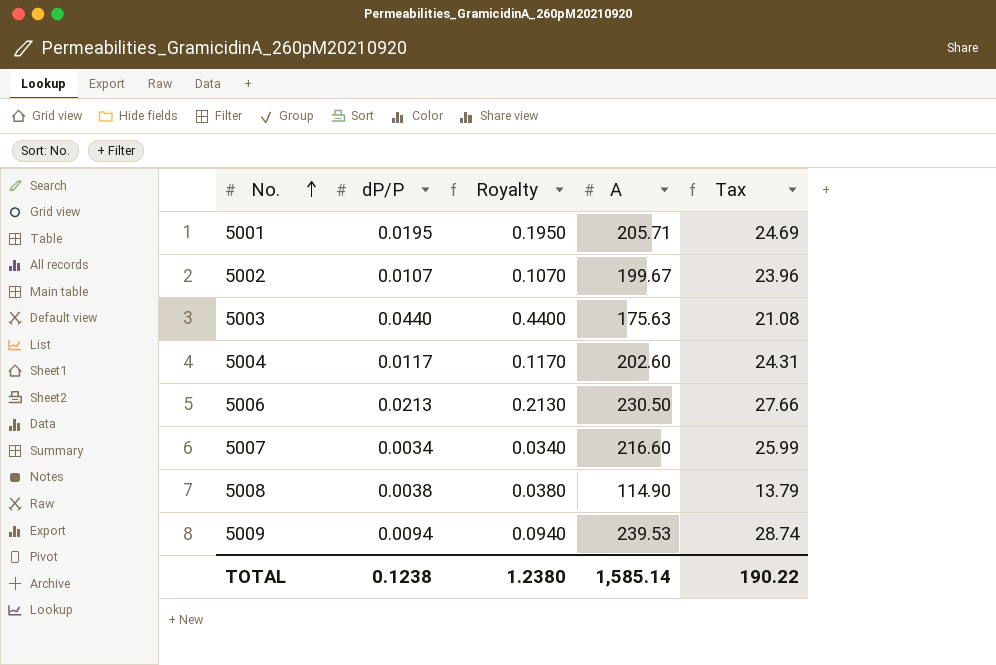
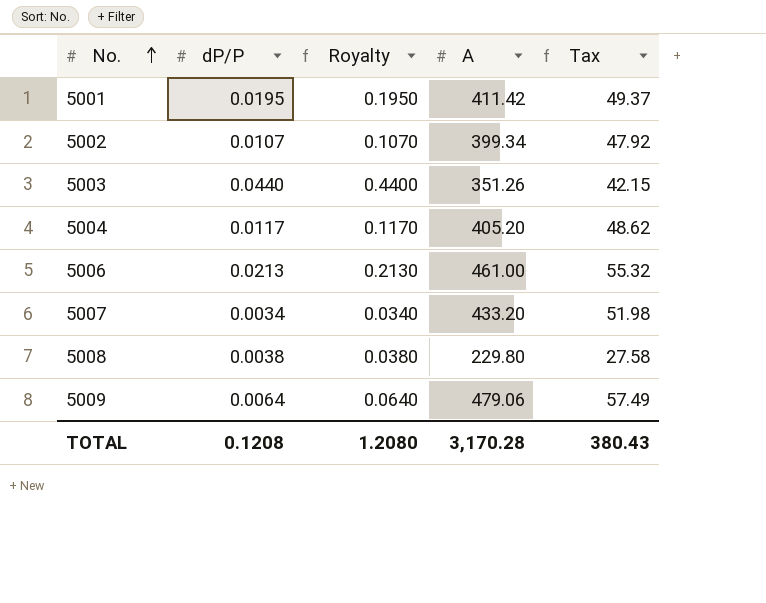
5001 | A: 205.71 -> 411.42
5001 | Tax: 24.69 -> 49.37
5002 | A: 199.67 -> 399.34
5002 | Tax: 23.96 -> 47.92
5003 | A: 175.63 -> 351.26
5003 | Tax: 21.08 -> 42.15
5004 | A: 202.60 -> 405.20
5004 | Tax: 24.31 -> 48.62
5006 | A: 230.50 -> 461.00
5006 | Tax: 27.66 -> 55.32
5007 | A: 216.60 -> 433.20
5007 | Tax: 25.99 -> 51.98
5008 | A: 114.90 -> 229.80
5008 | Tax: 13.79 -> 27.58
5009 | dP/P: 0.0094 -> 0.0064
5009 | Royalty: 0.0940 -> 0.0640
5009 | A: 239.53 -> 479.06
5009 | Tax: 28.74 -> 57.49
TOTAL | dP/P: 0.1238 -> 0.1208
TOTAL | Royalty: 1.2380 -> 1.2080
TOTAL | A: 1,585.14 -> 3,170.28
TOTAL | Tax: 190.22 -> 380.43

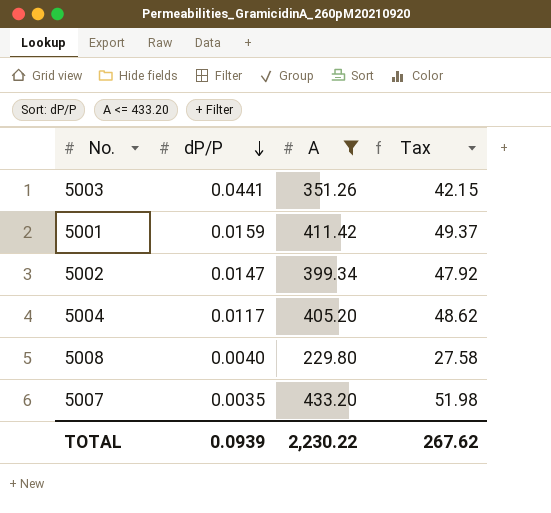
filter: none -> A <= 433.20
row order: No. ascending -> dP/P descending
column Royalty | formula: [dP/P] * 10 -> none
5003 | dP/P: 0.0440 -> 0.0441
5001 | dP/P: 0.0195 -> 0.0159
5002 | dP/P: 0.0107 -> 0.0147
5008 | dP/P: 0.0038 -> 0.0040
5007 | dP/P: 0.0034 -> 0.0035
TOTAL | dP/P: 0.1208 -> 0.0939
TOTAL | A: 3,170.28 -> 2,230.22
TOTAL | Tax: 380.43 -> 267.62

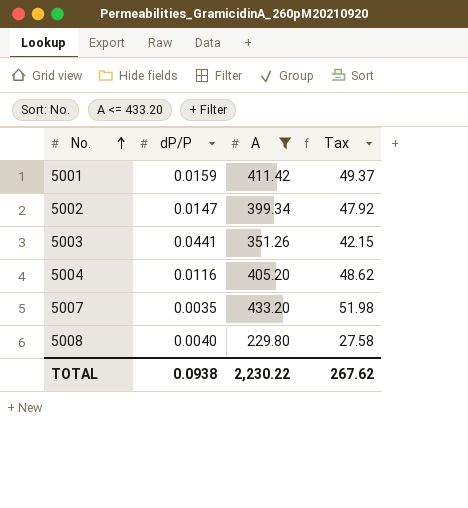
row order: dP/P descending -> No. ascending
5004 | dP/P: 0.0117 -> 0.0116
TOTAL | dP/P: 0.0939 -> 0.0938

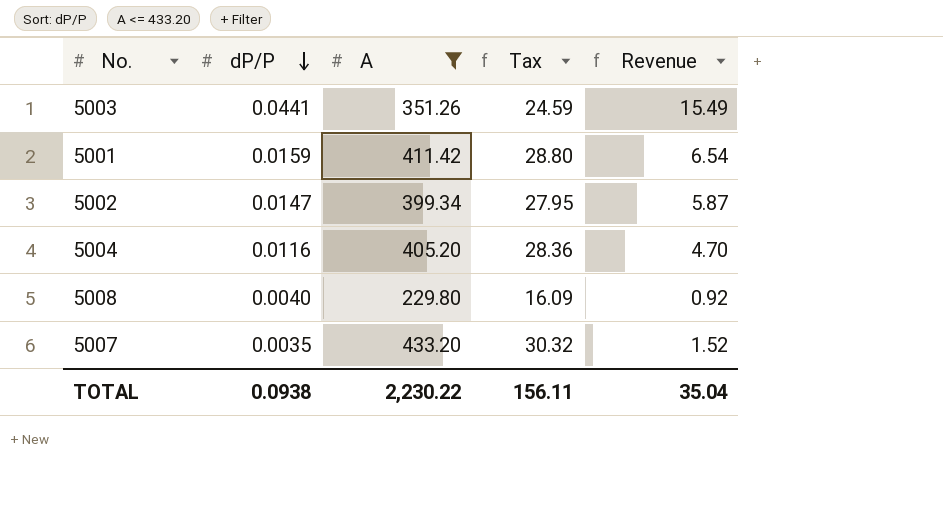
row order: No. ascending -> dP/P descending
column Tax | formula: [A] * 0.12 -> [A] * 0.07
column Revenue | formula: none -> [dP/P] * [A]
TOTAL | Tax: 267.62 -> 156.11

